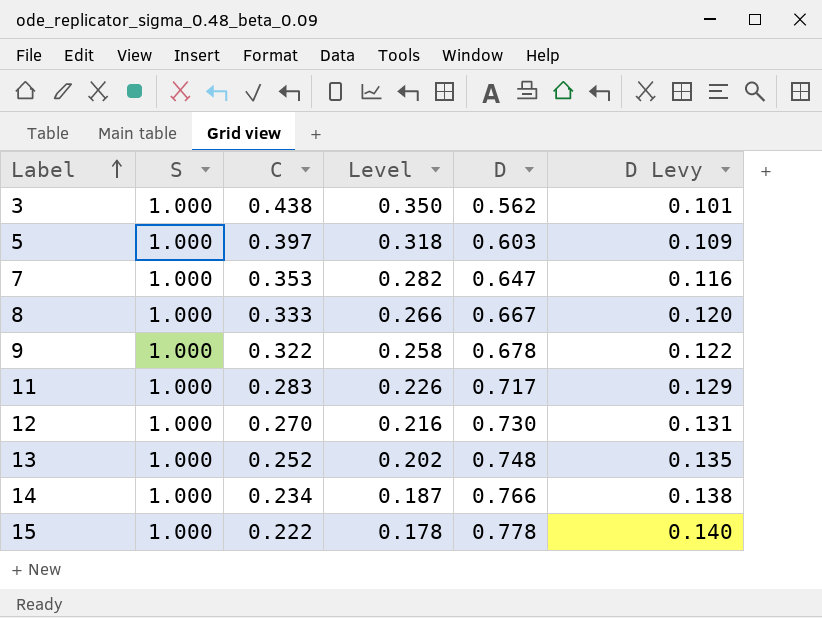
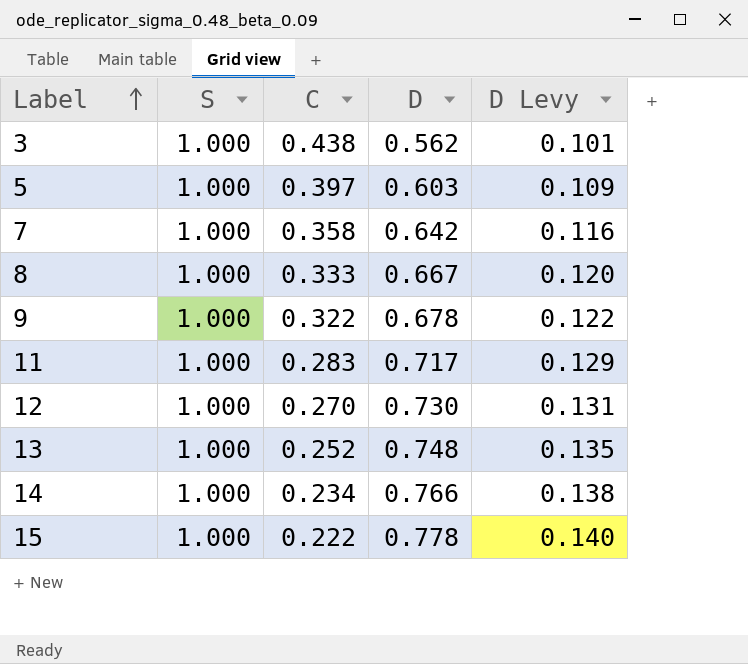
column Level | formula: [C] * 0.8 -> none
7 | C: 0.353 -> 0.358
7 | D: 0.647 -> 0.642

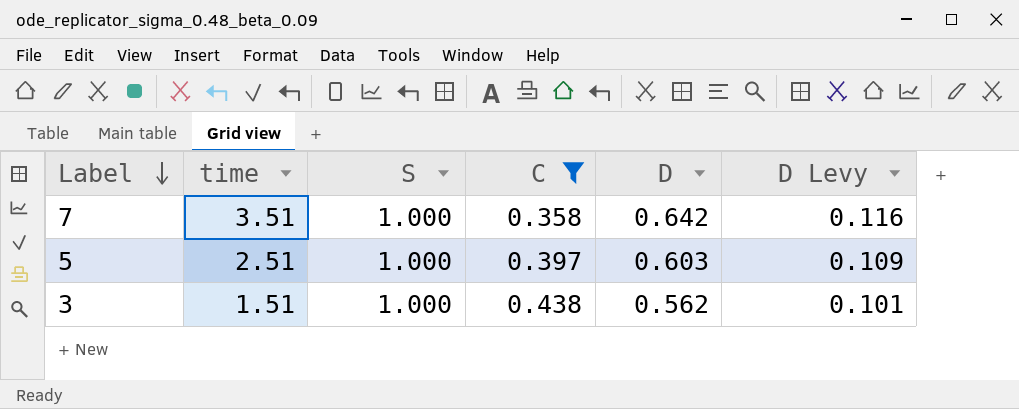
filter: none -> C >= 0.358
row order: Label ascending -> Label descending
column time | position: none -> 2

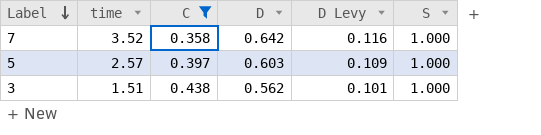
column S | position: 3 -> 6
7 | time: 3.51 -> 3.52
5 | time: 2.51 -> 2.57

